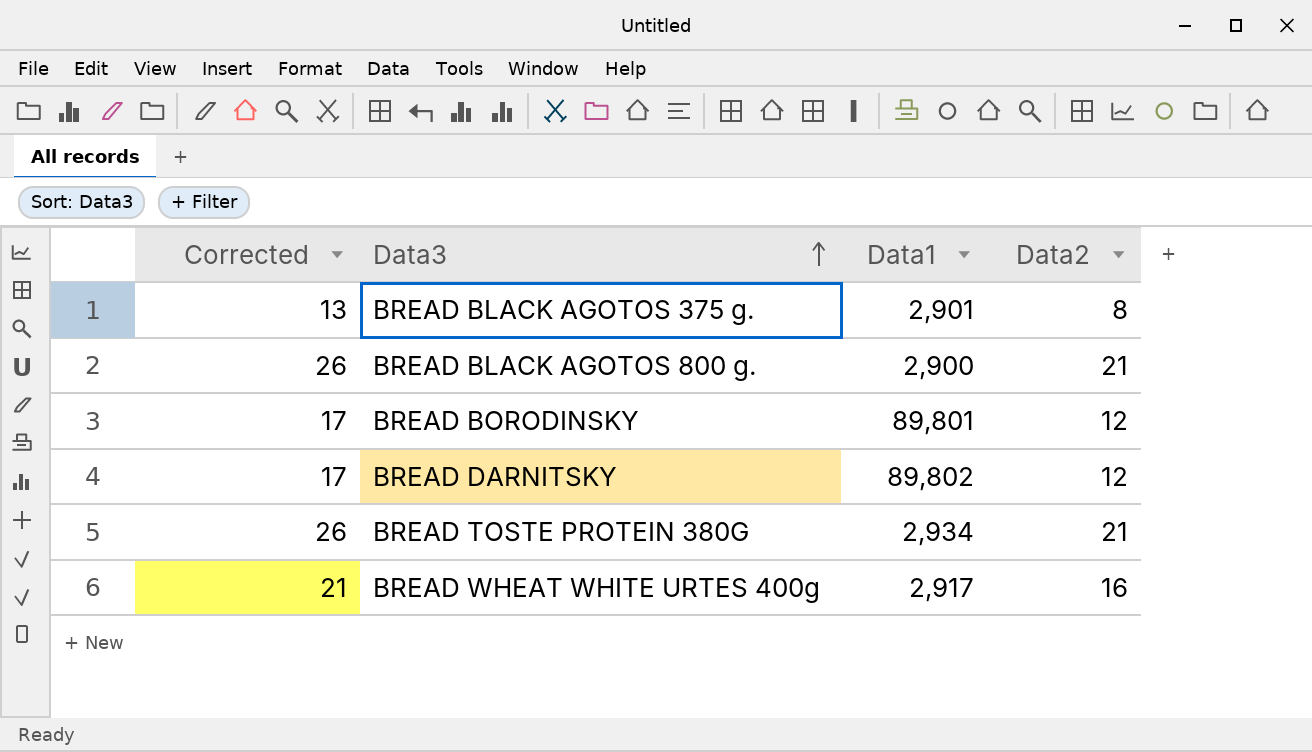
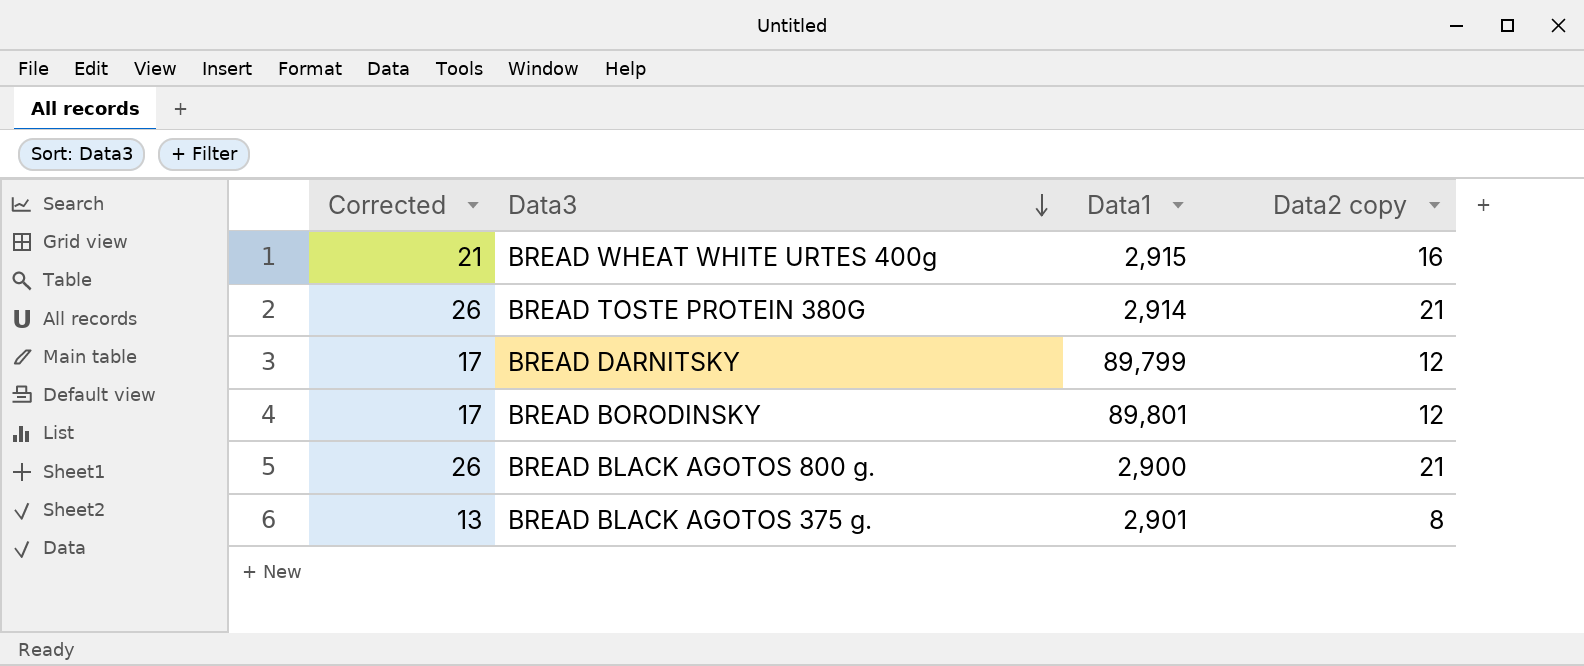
row order: Data3 ascending -> Data3 descending
column name: Data2 -> Data2 copy
BREAD WHEAT WHITE URTES 400g | Data1: 2,917 -> 2,915
BREAD TOSTE PROTEIN 380G | Data1: 2,934 -> 2,914
BREAD DARNITSKY | Data1: 89,802 -> 89,799

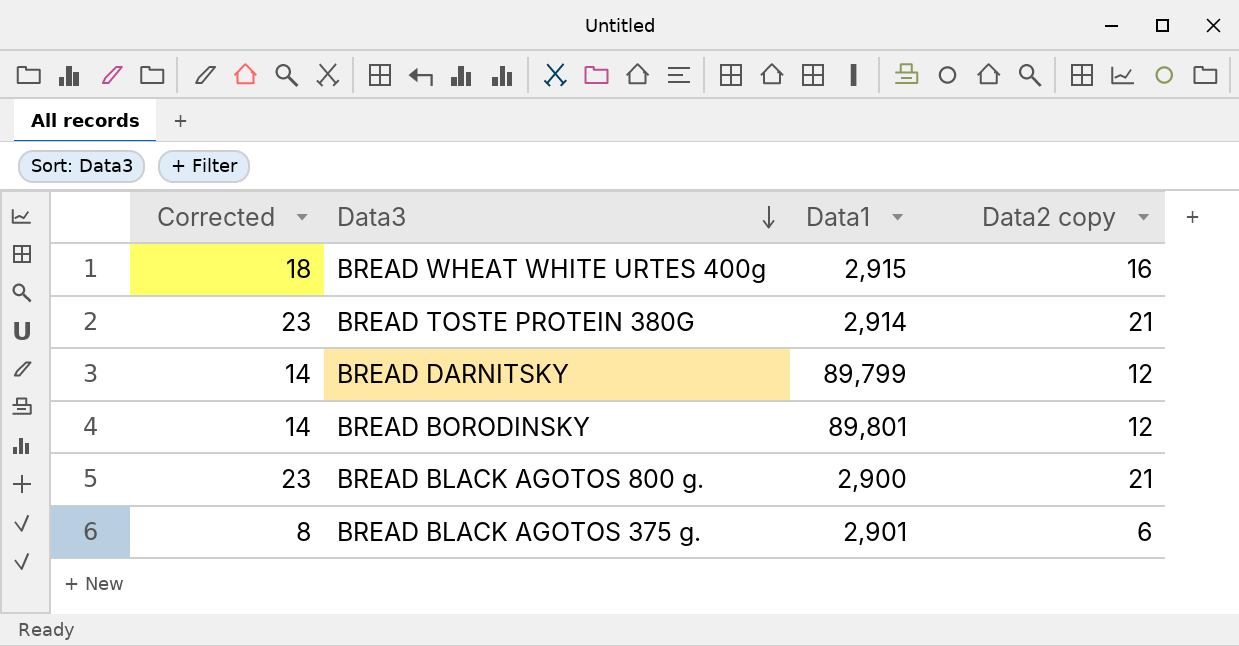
column Corrected | formula: [Data2 copy] + 5 -> [Data2 copy] + 2
BREAD BLACK AGOTOS 375 g. | Data2 copy: 8 -> 6

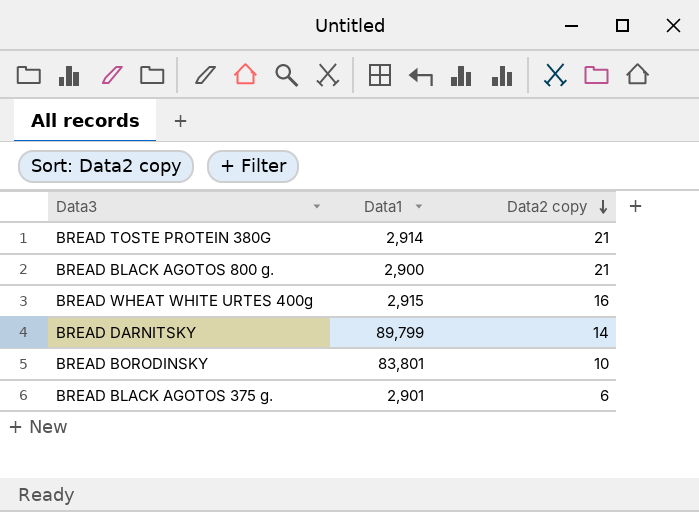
row order: Data3 descending -> Data2 copy descending
column Corrected | formula: [Data2 copy] + 2 -> none
BREAD DARNITSKY | Data2 copy: 12 -> 14
BREAD BORODINSKY | Data1: 89,801 -> 83,801
BREAD BORODINSKY | Data2 copy: 12 -> 10

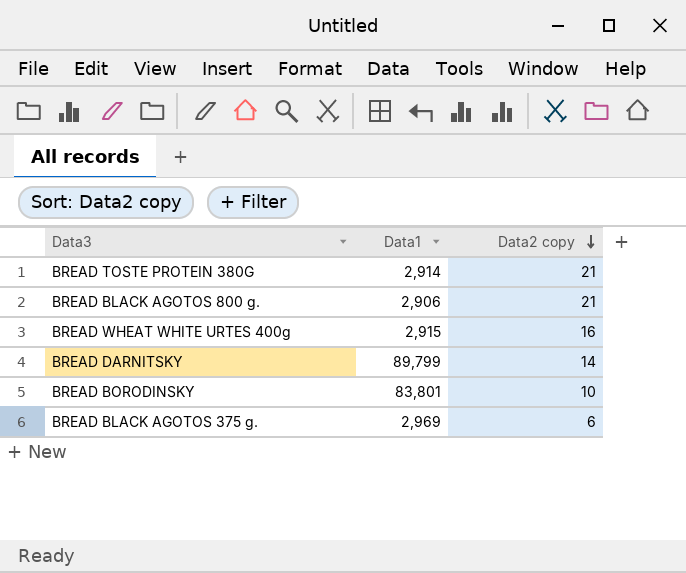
BREAD BLACK AGOTOS 800 g. | Data1: 2,900 -> 2,906
BREAD BLACK AGOTOS 375 g. | Data1: 2,901 -> 2,969

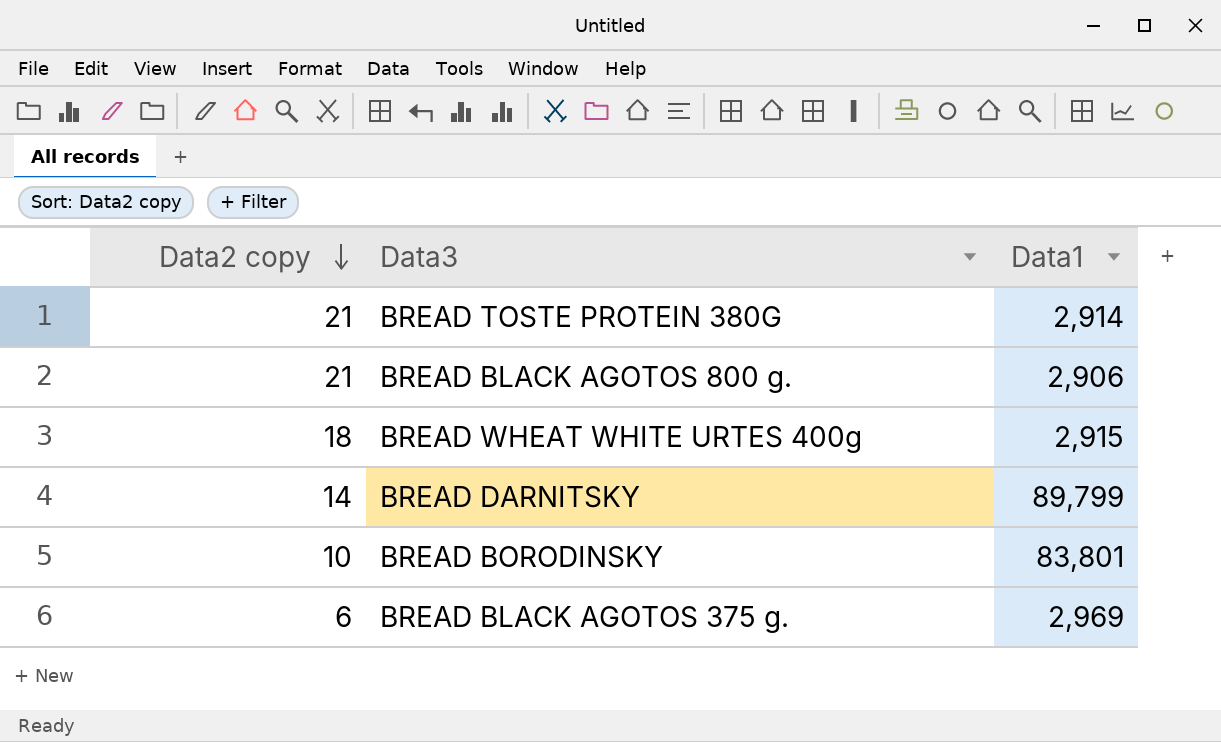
column Data2 copy | position: 3 -> 1
BREAD WHEAT WHITE URTES 400g | Data2 copy: 16 -> 18

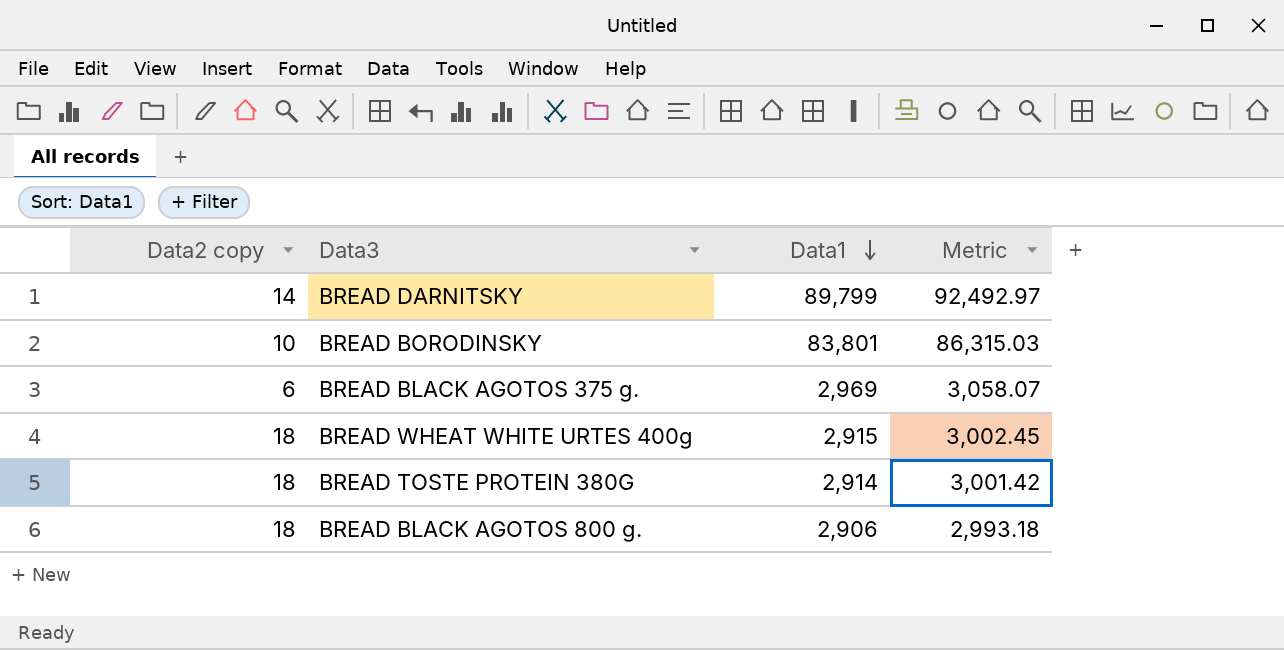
row order: Data2 copy descending -> Data1 descending
column Metric | formula: none -> [Data1] * 1.03
BREAD TOSTE PROTEIN 380G | Data2 copy: 21 -> 18
BREAD BLACK AGOTOS 800 g. | Data2 copy: 21 -> 18

